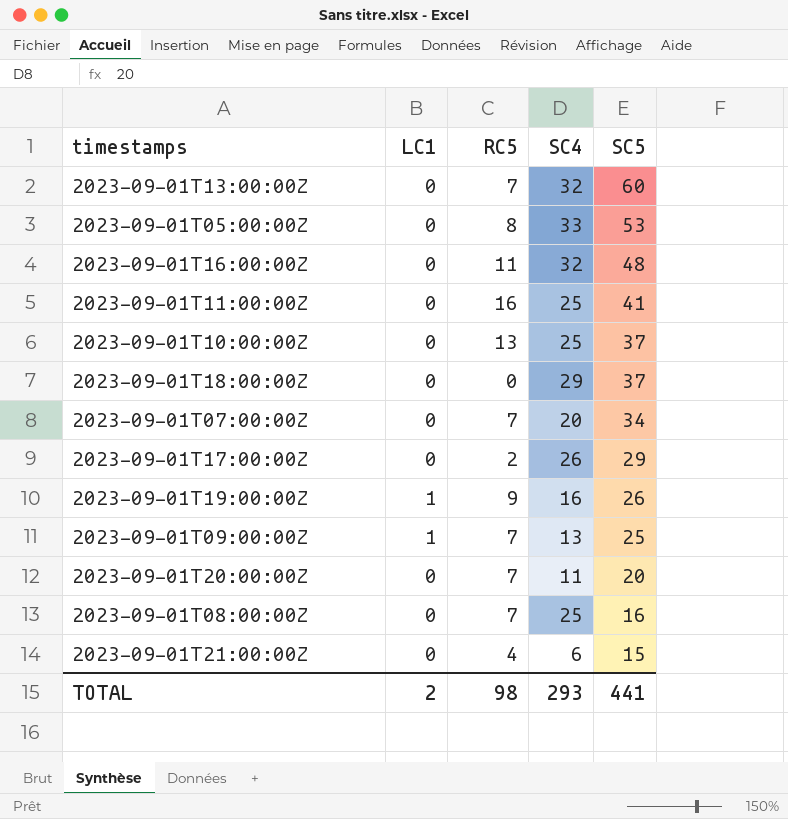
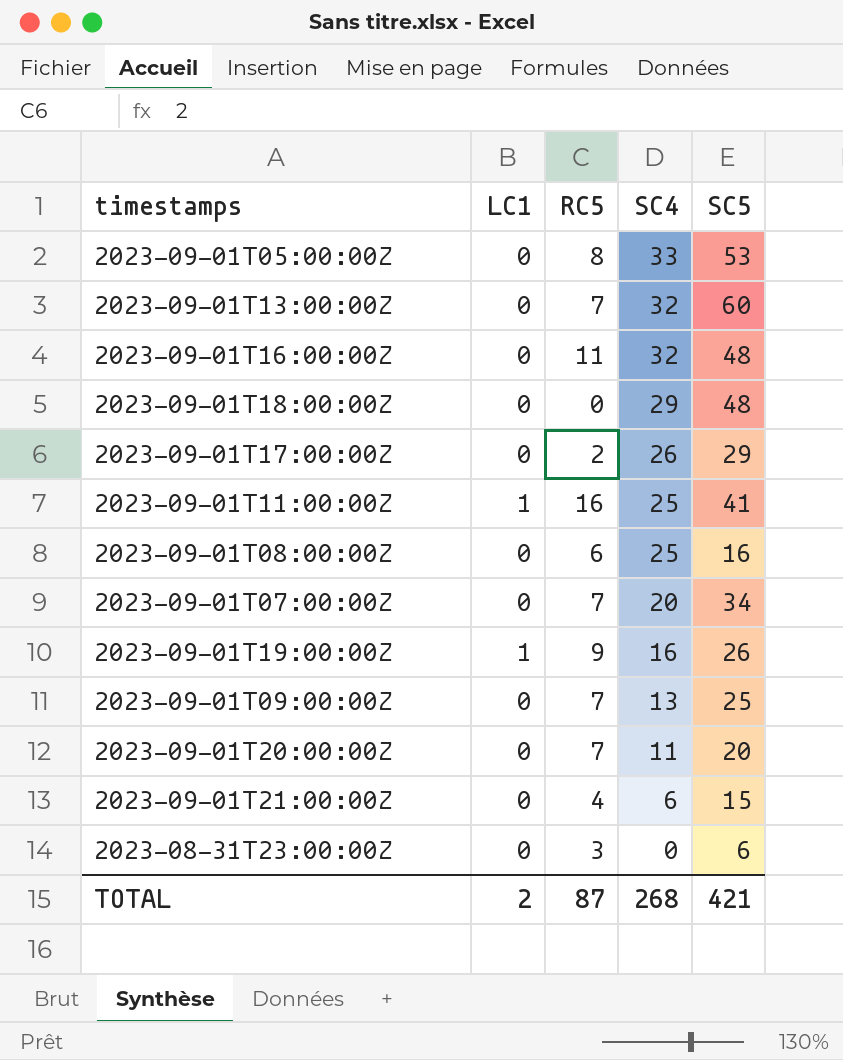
row order: SC5 descending -> SC4 descending
row 2023-09-01T10:00:00Z: 0 | 13 | 25 | 37 -> none
2023-09-01T18:00:00Z | SC5: 37 -> 48
2023-09-01T11:00:00Z | LC1: 0 -> 1
2023-09-01T08:00:00Z | RC5: 7 -> 6
2023-09-01T09:00:00Z | LC1: 1 -> 0
row 2023-08-31T23:00:00Z: none -> 0 | 3 | 0 | 6
TOTAL | RC5: 98 -> 87
TOTAL | SC4: 293 -> 268
TOTAL | SC5: 441 -> 421

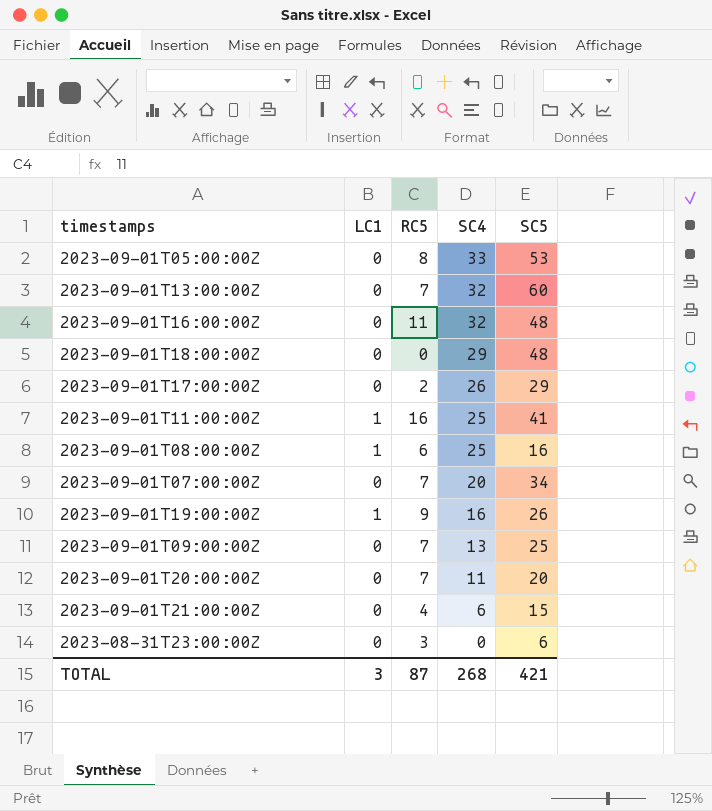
2023-09-01T08:00:00Z | LC1: 0 -> 1
TOTAL | LC1: 2 -> 3

